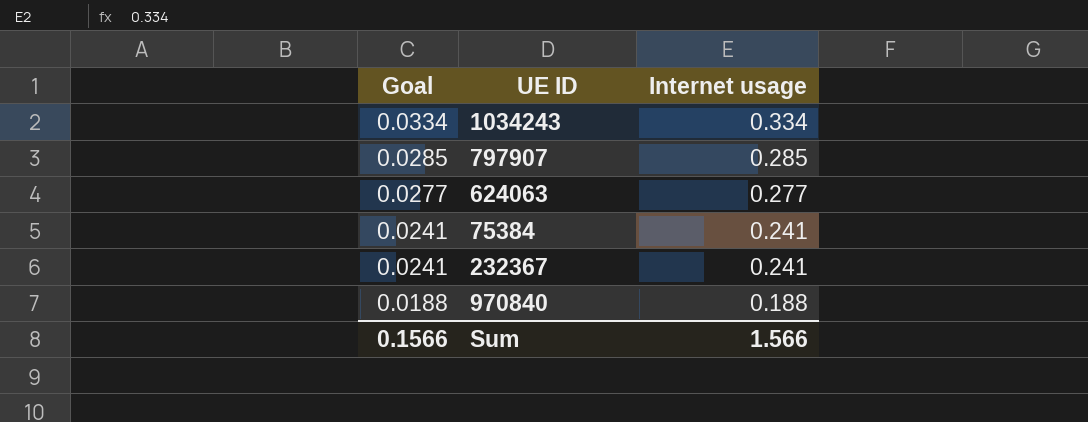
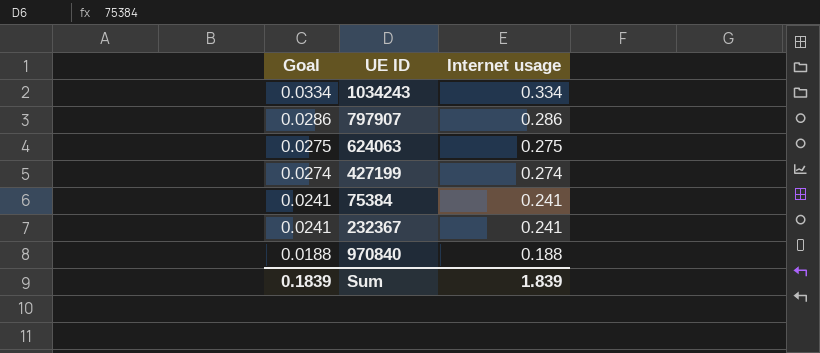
797907 | Goal: 0.0285 -> 0.0286
797907 | Internet usage: 0.285 -> 0.286
624063 | Goal: 0.0277 -> 0.0275
624063 | Internet usage: 0.277 -> 0.275
row 427199: none -> 0.0274 | 0.274
Sum | Goal: 0.1566 -> 0.1839
Sum | Internet usage: 1.566 -> 1.839

